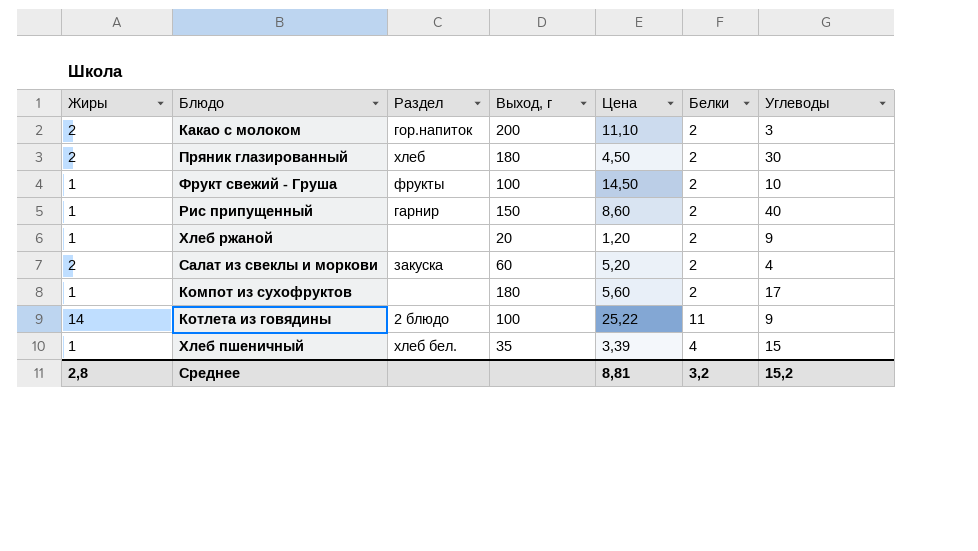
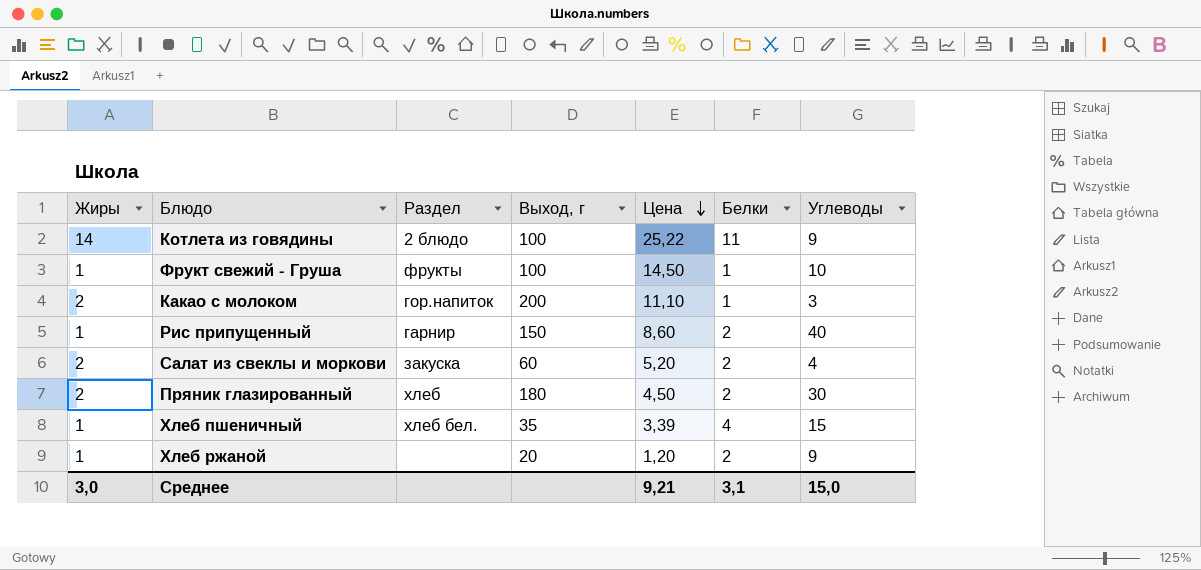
row order: none -> Цена descending
row Компот из сухофруктов: 1 | none | 180 | 5,60 | 2 | 17 -> none
Фрукт свежий - Груша | Белки: 2 -> 1
Какао с молоком | Белки: 2 -> 1
Среднее | Жиры: 2,8 -> 3,0
Среднее | Цена: 8,81 -> 9,21
Среднее | Белки: 3,2 -> 3,1
Среднее | Углеводы: 15,2 -> 15,0

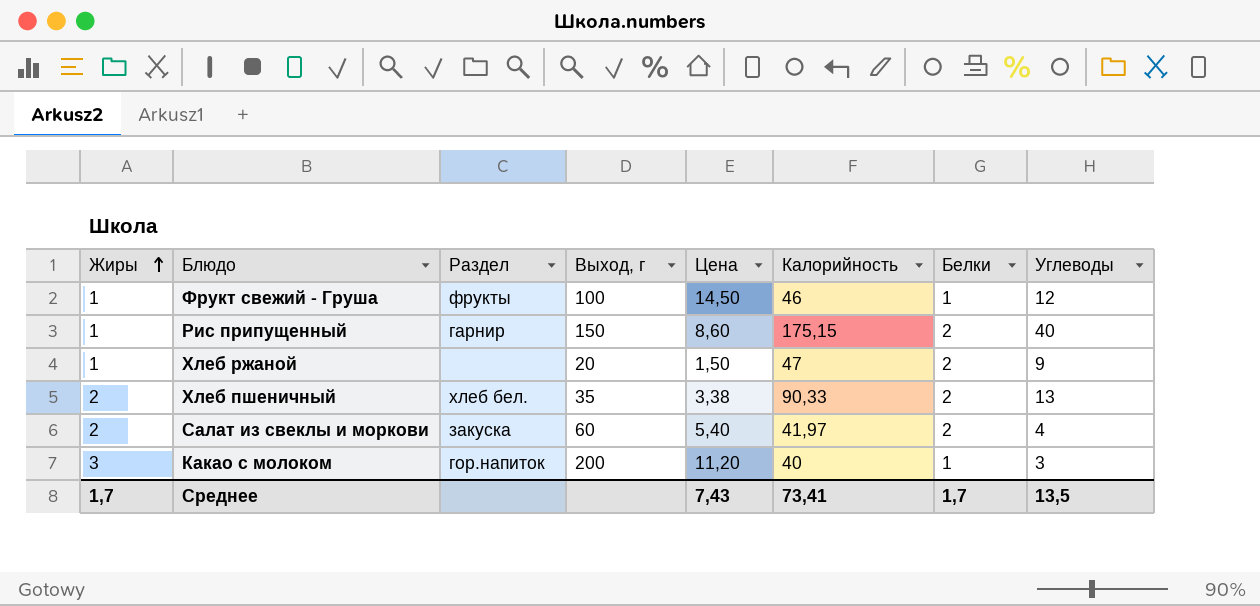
row order: Цена descending -> Жиры ascending
column Калорийность | position: none -> 6
row Котлета из говядины: 14 | 2 блюдо | 100 | 25,22 | 11 | 9 -> none
row Пряник глазированный: 2 | хлеб | 180 | 4,50 | 2 | 30 -> none
Фрукт свежий - Груша | Углеводы: 10 -> 12
Хлеб ржаной | Цена: 1,20 -> 1,50
Хлеб пшеничный | Жиры: 1 -> 2
Хлеб пшеничный | Цена: 3,39 -> 3,38
Хлеб пшеничный | Белки: 4 -> 2
Хлеб пшеничный | Углеводы: 15 -> 13
Салат из свеклы и моркови | Цена: 5,20 -> 5,40
Какао с молоком | Жиры: 2 -> 3
Какао с молоком | Цена: 11,10 -> 11,20
Среднее | Жиры: 3,0 -> 1,7
Среднее | Цена: 9,21 -> 7,43
Среднее | Белки: 3,1 -> 1,7
Среднее | Углеводы: 15,0 -> 13,5

